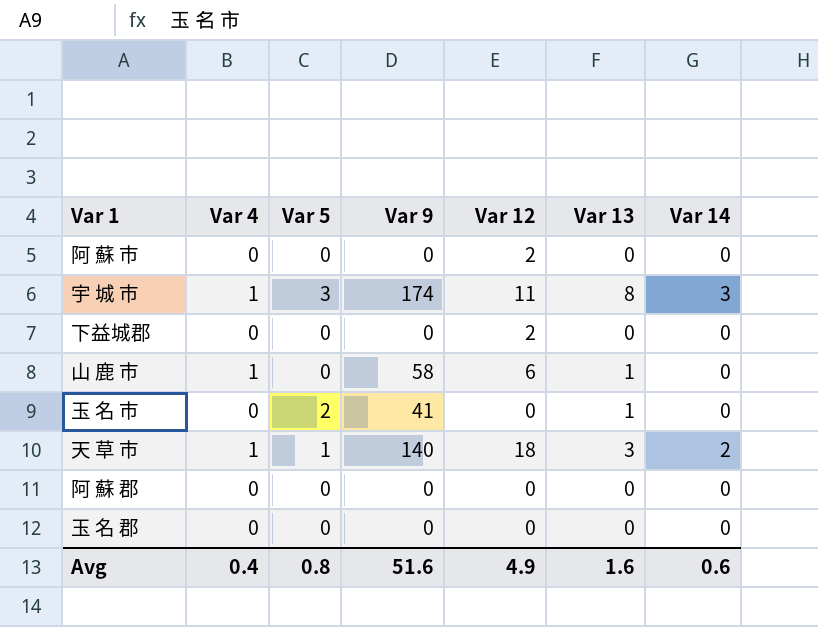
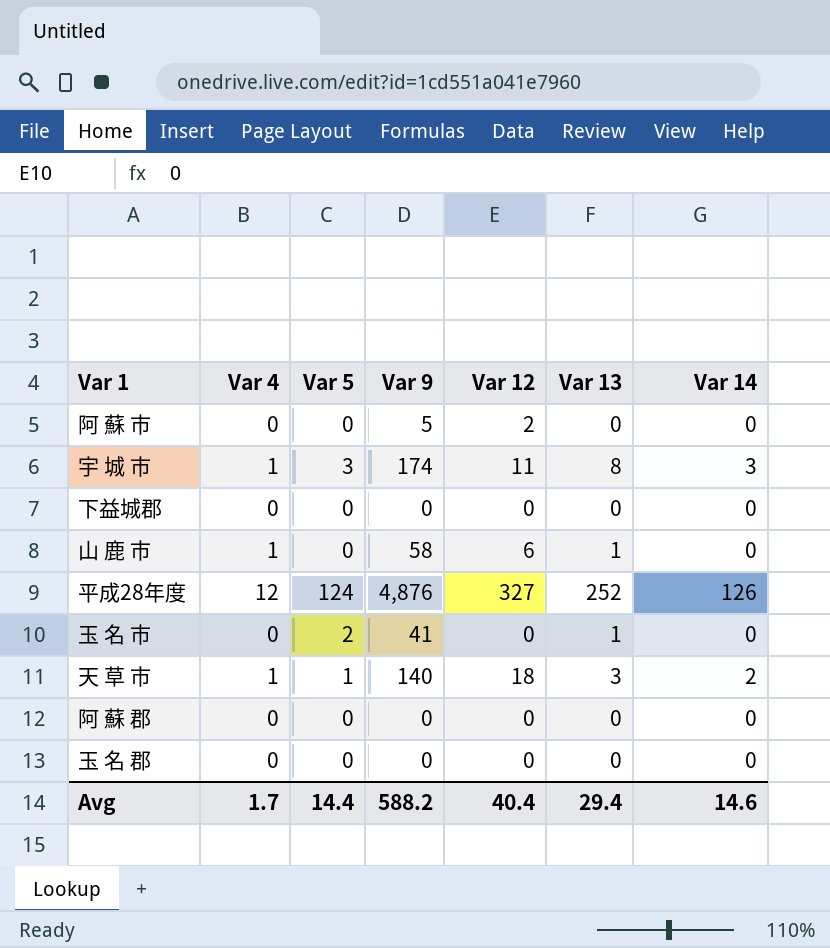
阿 蘇 市 | Var 9: 0 -> 5
下益城郡 | Var 12: 2 -> 0
row 平成28年度: none -> 12 | 124 | 4,876 | 327 | 252 | 126
Avg | Var 4: 0.4 -> 1.7
Avg | Var 5: 0.8 -> 14.4
Avg | Var 9: 51.6 -> 588.2
Avg | Var 12: 4.9 -> 40.4
Avg | Var 13: 1.6 -> 29.4
Avg | Var 14: 0.6 -> 14.6

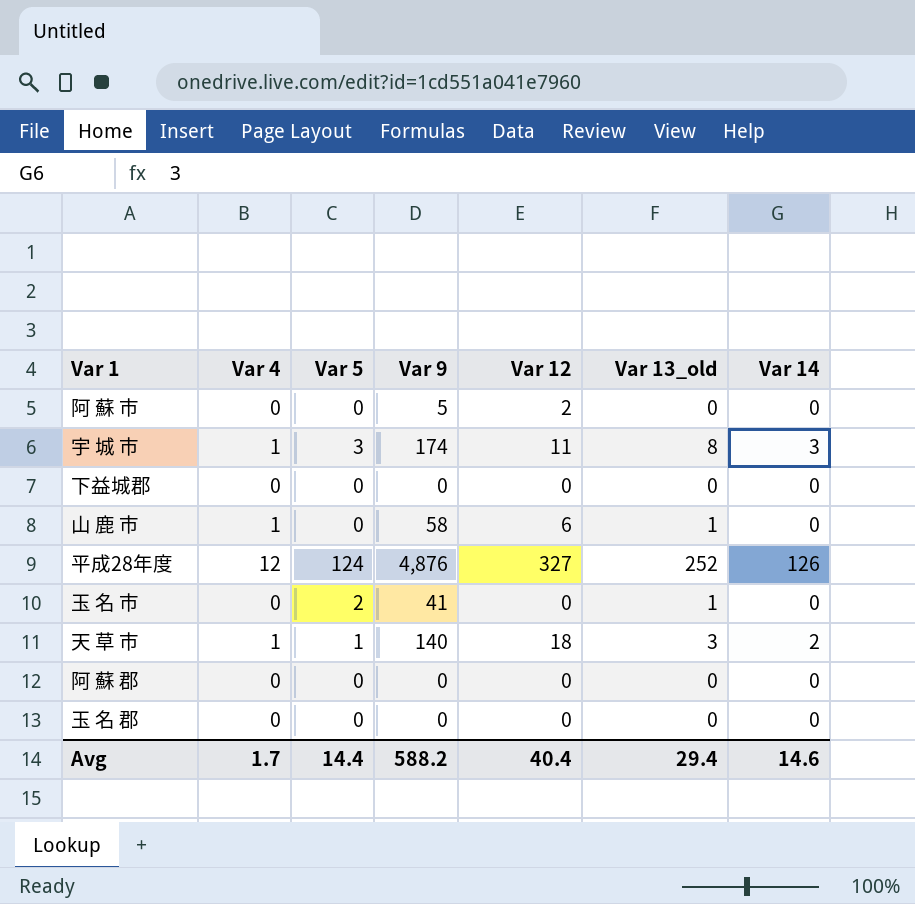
column name: Var 13 -> Var 13_old

